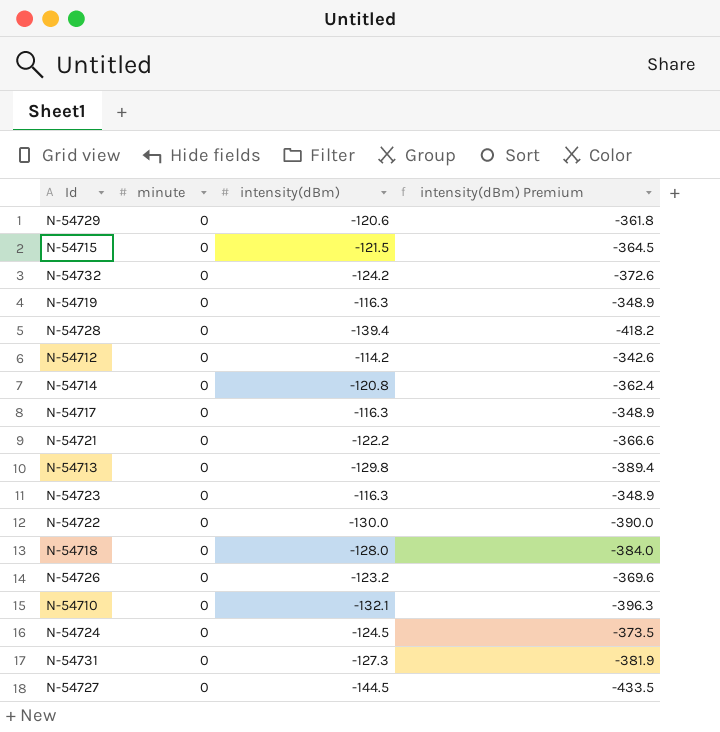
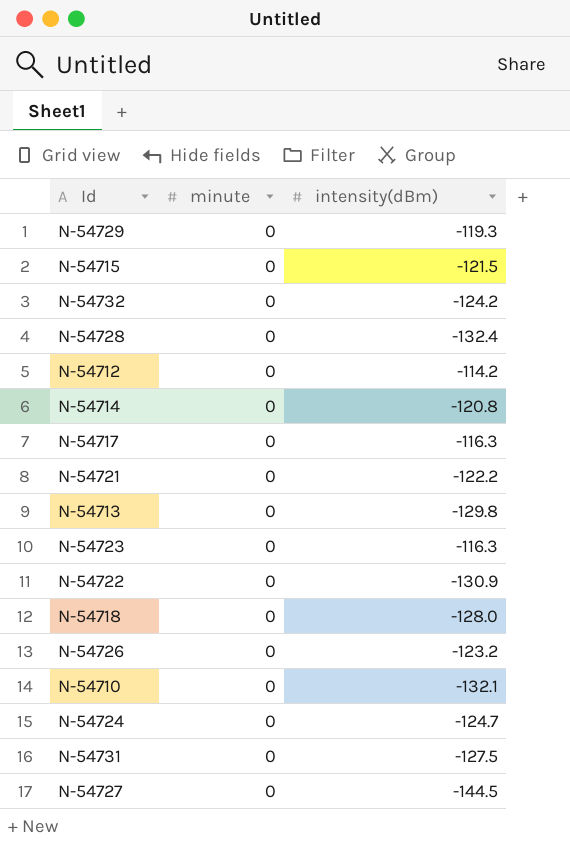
column intensity(dBm) Premium | formula: [intensity(dBm)] * 3 -> none
row N-54719: 0 | -116.3 | -348.9 -> none
N-54729 | intensity(dBm): -120.6 -> -119.3
N-54728 | intensity(dBm): -139.4 -> -132.4
N-54722 | intensity(dBm): -130.0 -> -130.9
N-54724 | intensity(dBm): -124.5 -> -124.7
N-54731 | intensity(dBm): -127.3 -> -127.5

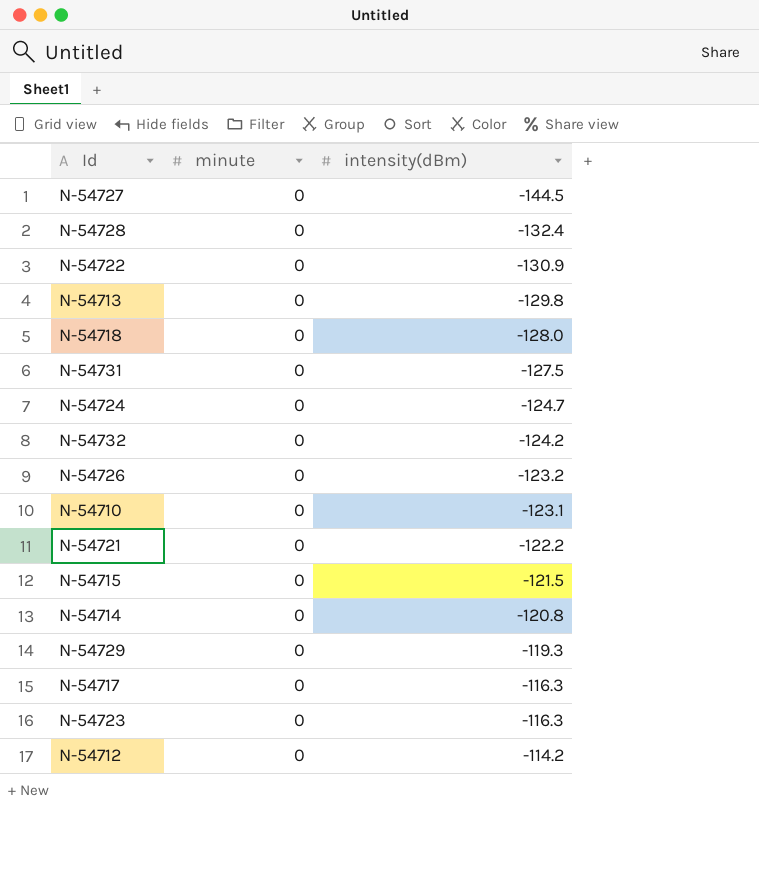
row order: none -> intensity(dBm) ascending
N-54710 | intensity(dBm): -132.1 -> -123.1

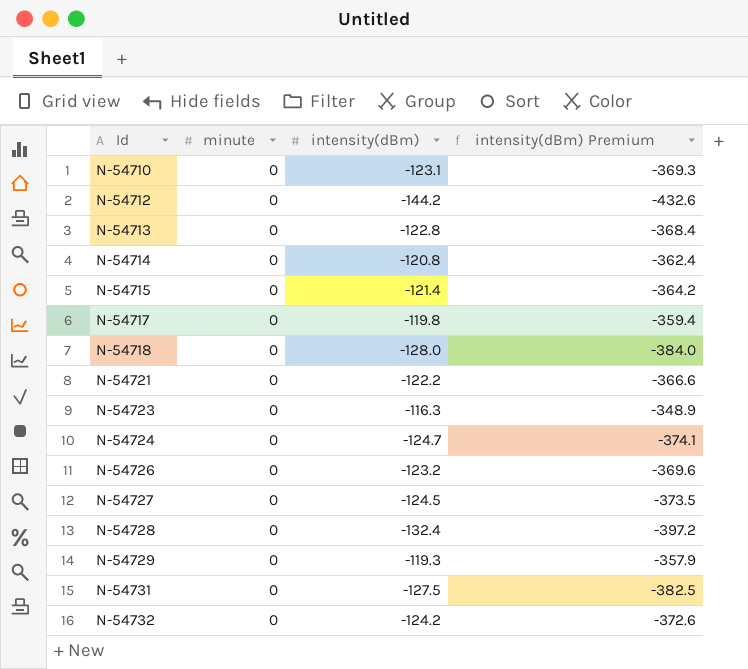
row order: intensity(dBm) ascending -> Id ascending
column intensity(dBm) Premium | formula: none -> [intensity(dBm)] * 3
row N-54722: 0 | -130.9 -> none
N-54712 | intensity(dBm): -114.2 -> -144.2
N-54713 | intensity(dBm): -129.8 -> -122.8
N-54715 | intensity(dBm): -121.5 -> -121.4
N-54717 | intensity(dBm): -116.3 -> -119.8
N-54727 | intensity(dBm): -144.5 -> -124.5

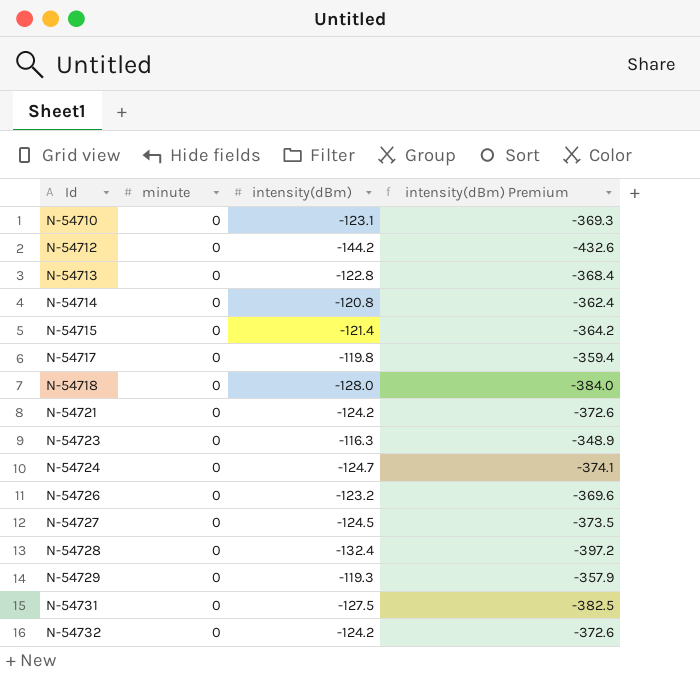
N-54721 | intensity(dBm): -122.2 -> -124.2
N-54721 | intensity(dBm) Premium: -366.6 -> -372.6

